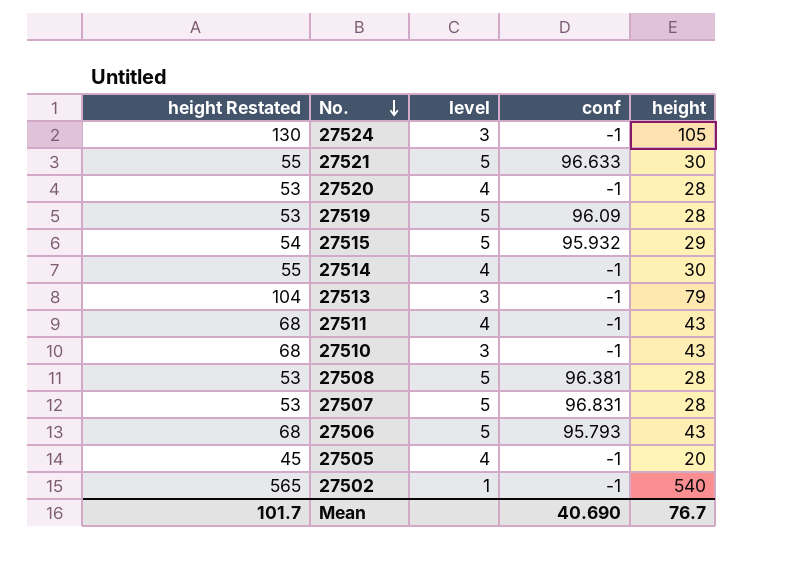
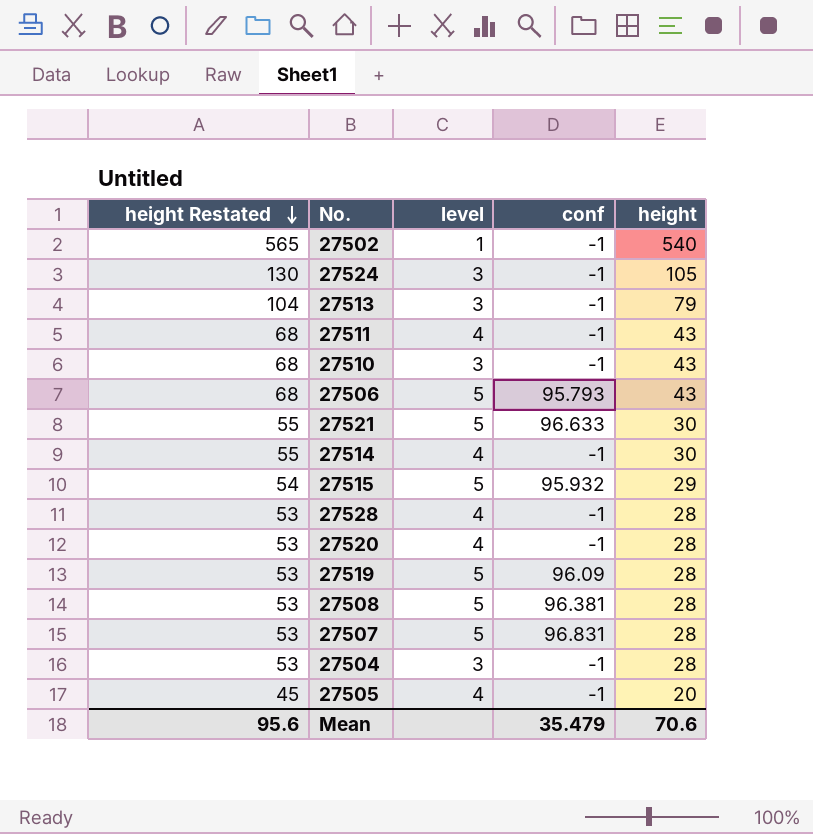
row order: No. descending -> height Restated descending
row 27528: none -> 53 | 4 | -1 | 28
row 27504: none -> 53 | 3 | -1 | 28
Mean | height Restated: 101.7 -> 95.6
Mean | conf: 40.690 -> 35.479
Mean | height: 76.7 -> 70.6

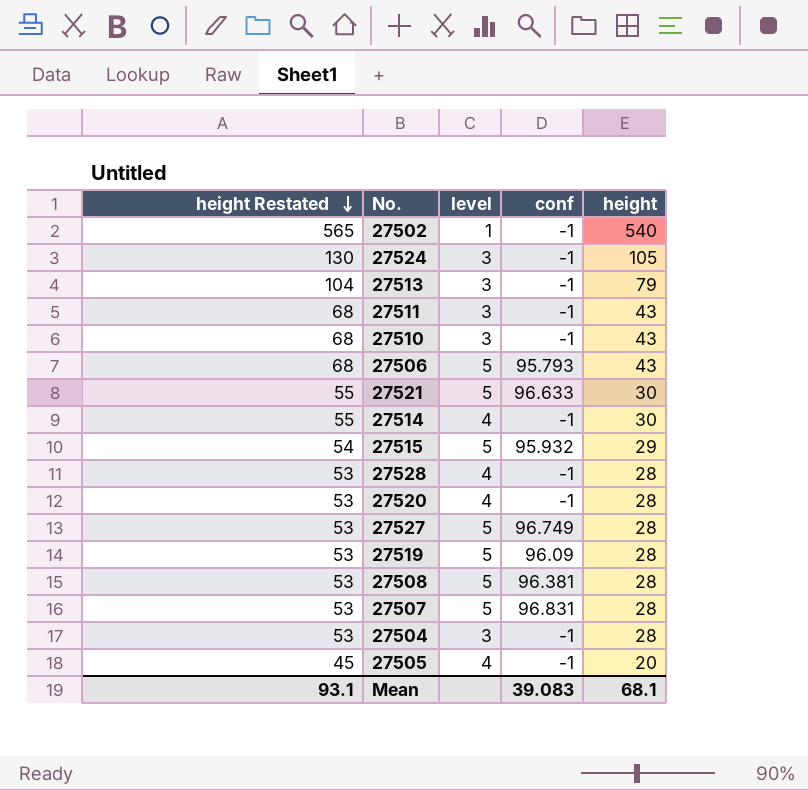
27511 | level: 4 -> 3
row 27527: none -> 53 | 5 | 96.749 | 28
Mean | height Restated: 95.6 -> 93.1
Mean | conf: 35.479 -> 39.083
Mean | height: 70.6 -> 68.1

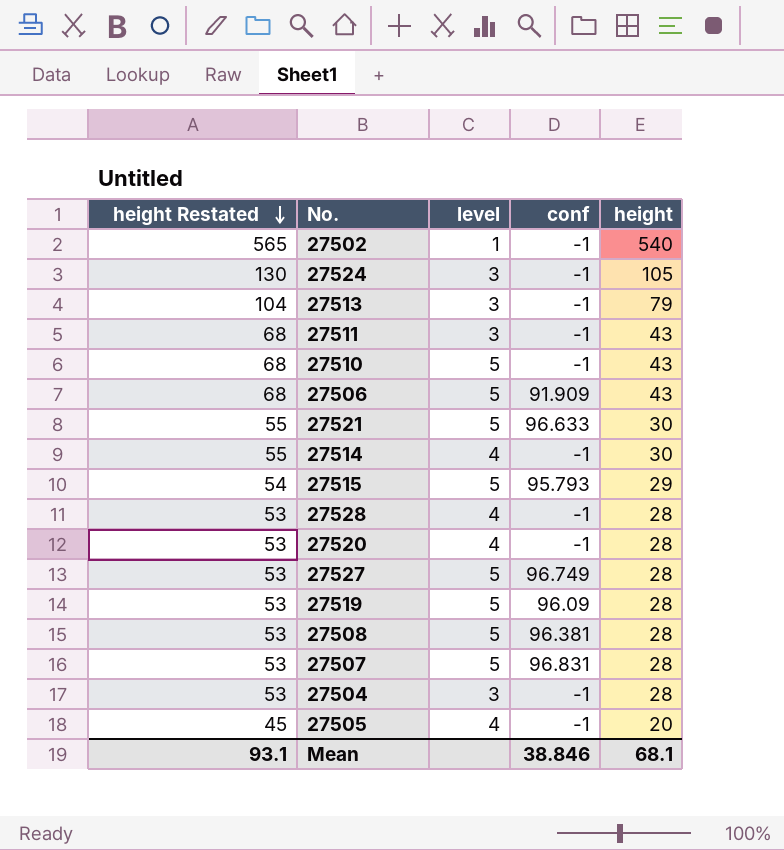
27510 | level: 3 -> 5
27506 | conf: 95.793 -> 91.909
27515 | conf: 95.932 -> 95.793
Mean | conf: 39.083 -> 38.846

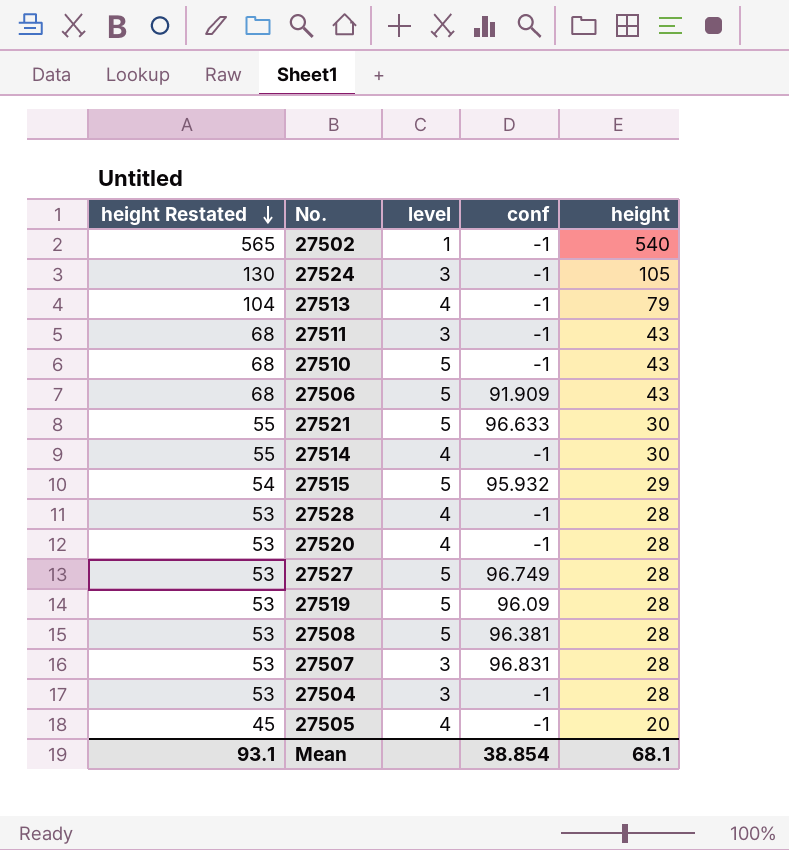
27513 | level: 3 -> 4
27515 | conf: 95.793 -> 95.932
27507 | level: 5 -> 3
Mean | conf: 38.846 -> 38.854

